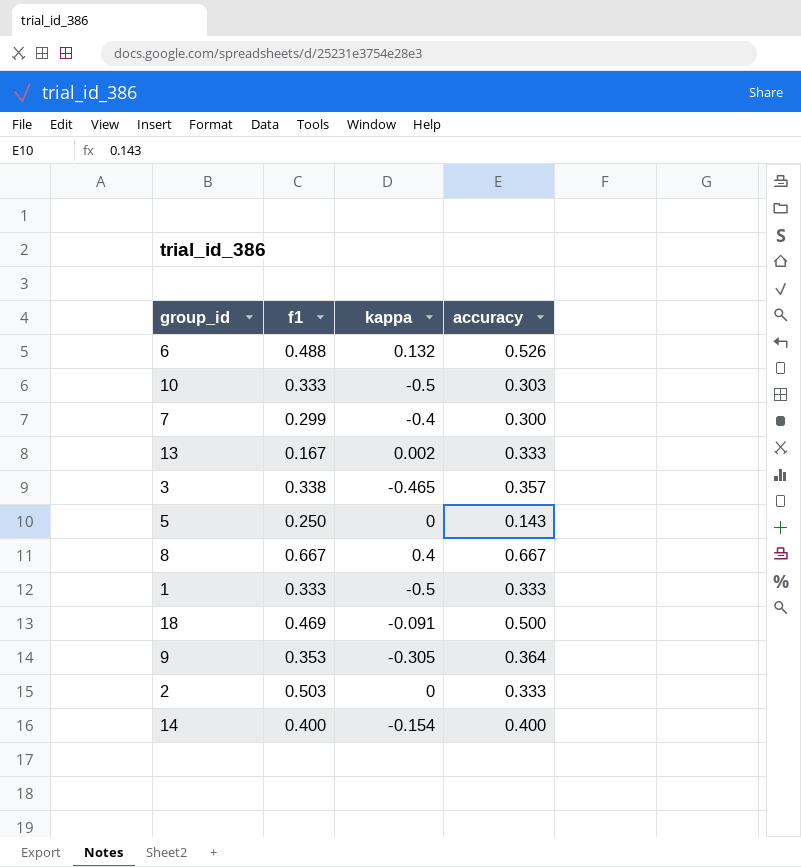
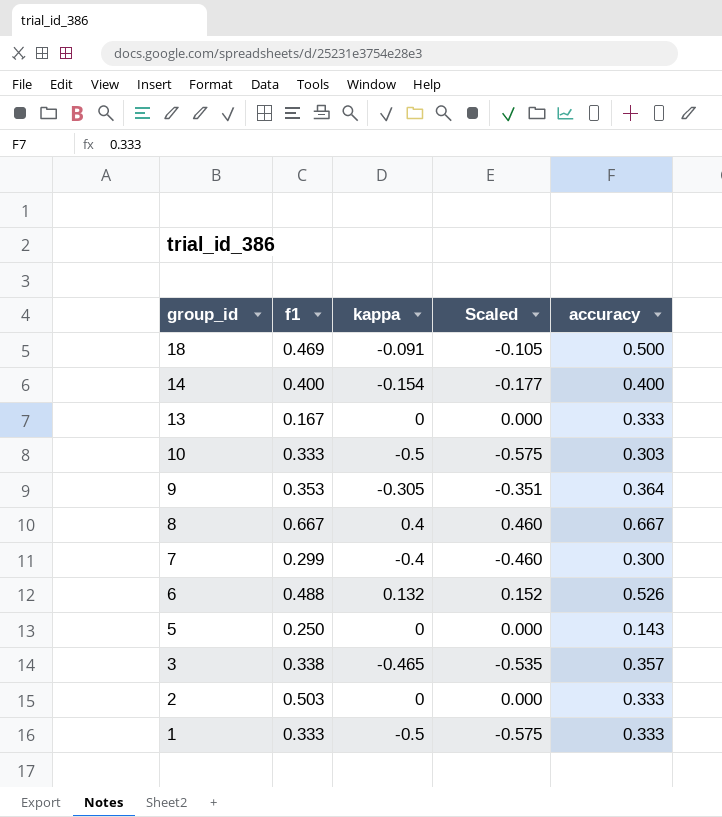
row order: none -> group_id descending
column Scaled | formula: none -> [kappa] * 1.15
13 | kappa: 0.002 -> 0

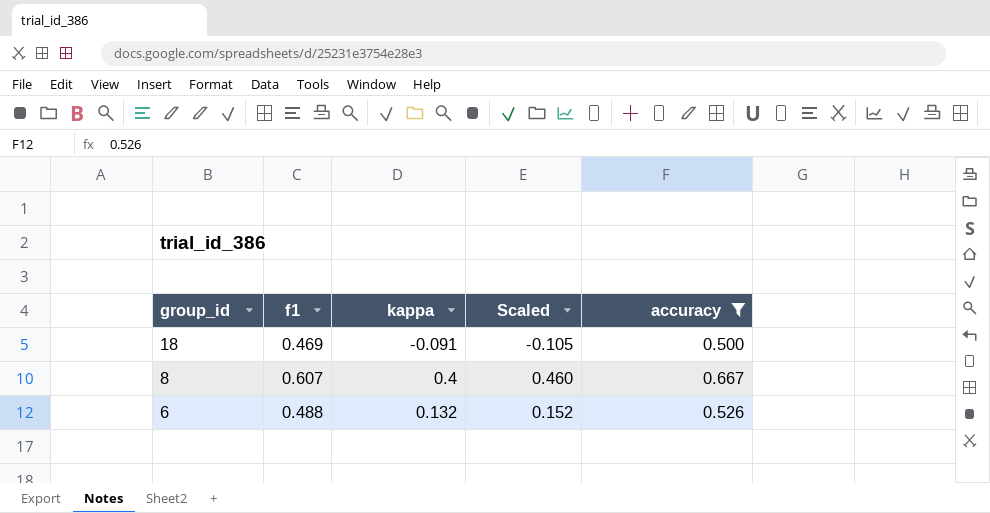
filter: none -> accuracy >= 0.500
8 | f1: 0.667 -> 0.607

